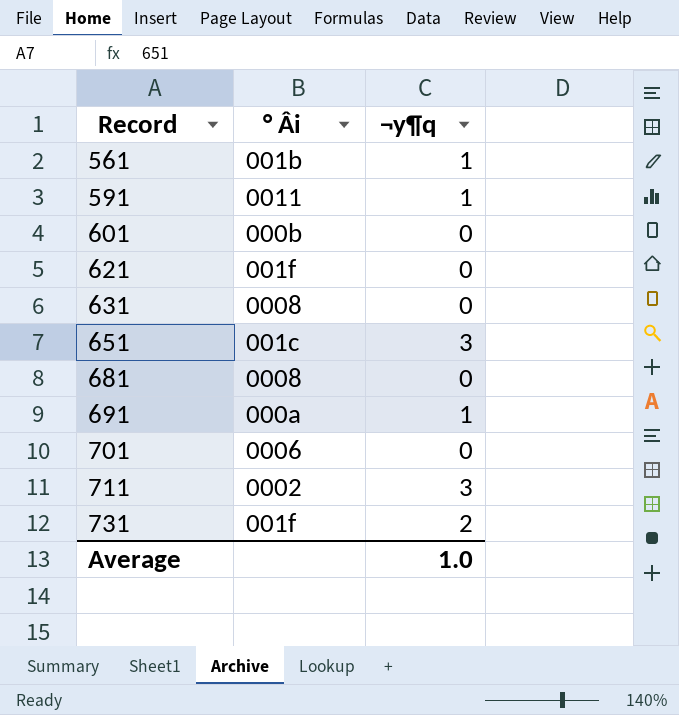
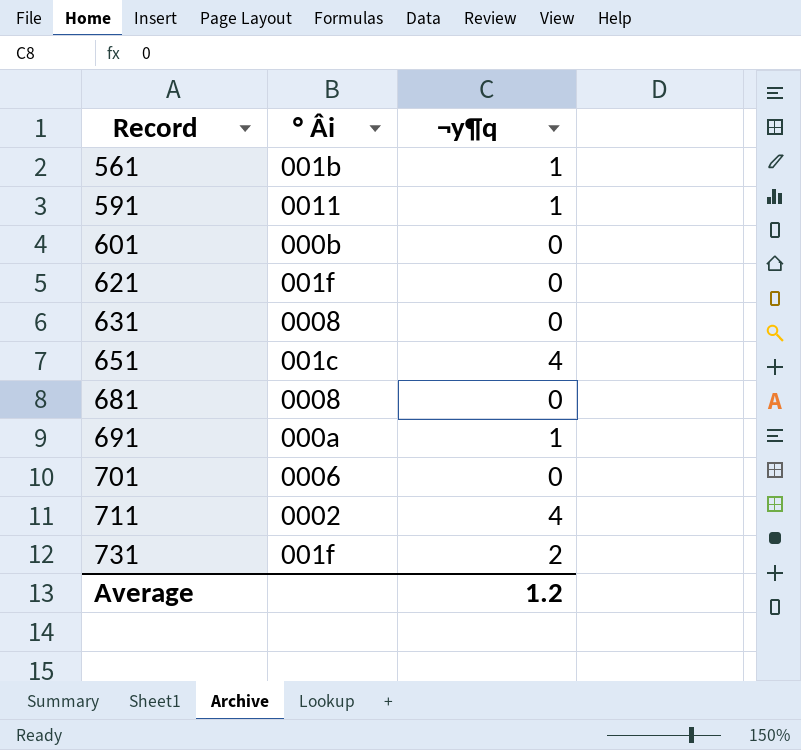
651 | ¬y¶q: 3 -> 4
711 | ¬y¶q: 3 -> 4
Average | ¬y¶q: 1.0 -> 1.2

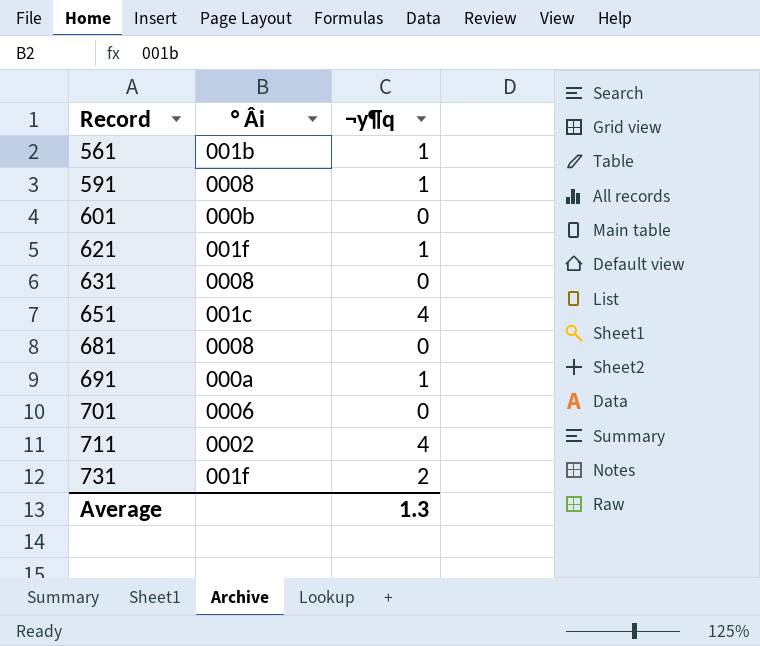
591 | ° Âi: 0011 -> 0008
621 | ¬y¶q: 0 -> 1
Average | ¬y¶q: 1.2 -> 1.3

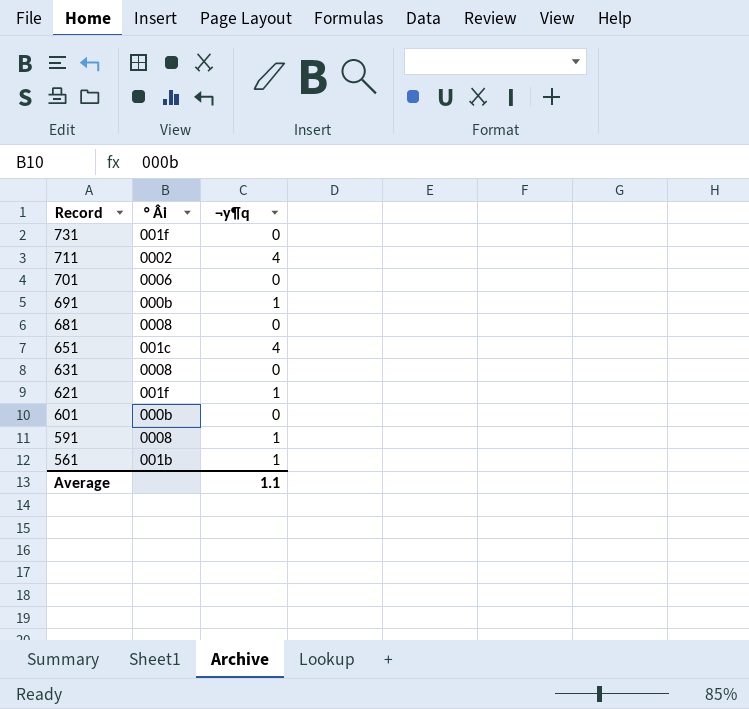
row order: Record ascending -> Record descending
731 | ¬y¶q: 2 -> 0
691 | ° Âi: 000a -> 000b
Average | ¬y¶q: 1.3 -> 1.1

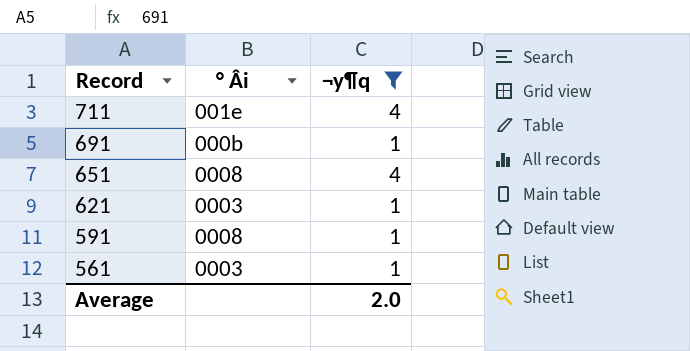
filter: none -> ¬y¶q != 0
711 | ° Âi: 0002 -> 001e
651 | ° Âi: 001c -> 0008
621 | ° Âi: 001f -> 0003
561 | ° Âi: 001b -> 0003
Average | ¬y¶q: 1.1 -> 2.0

